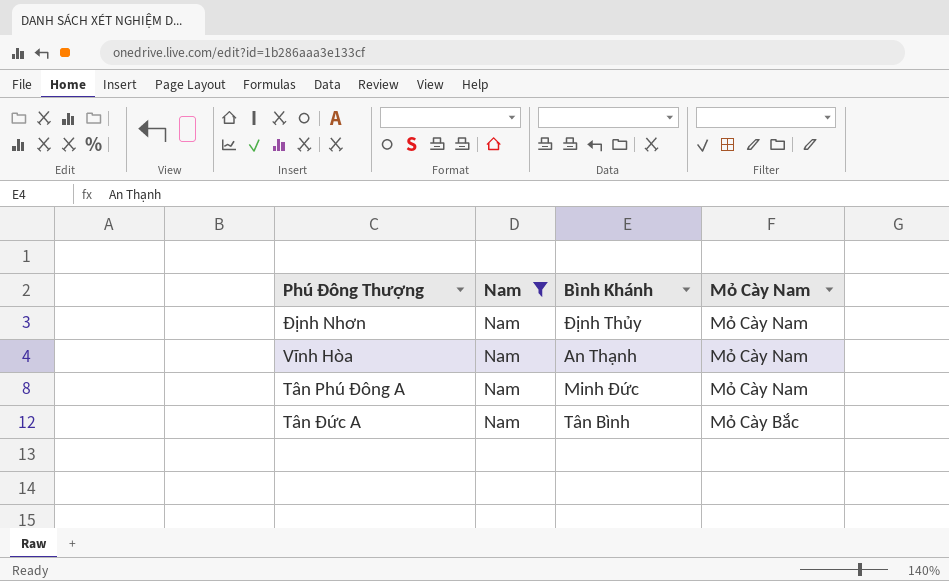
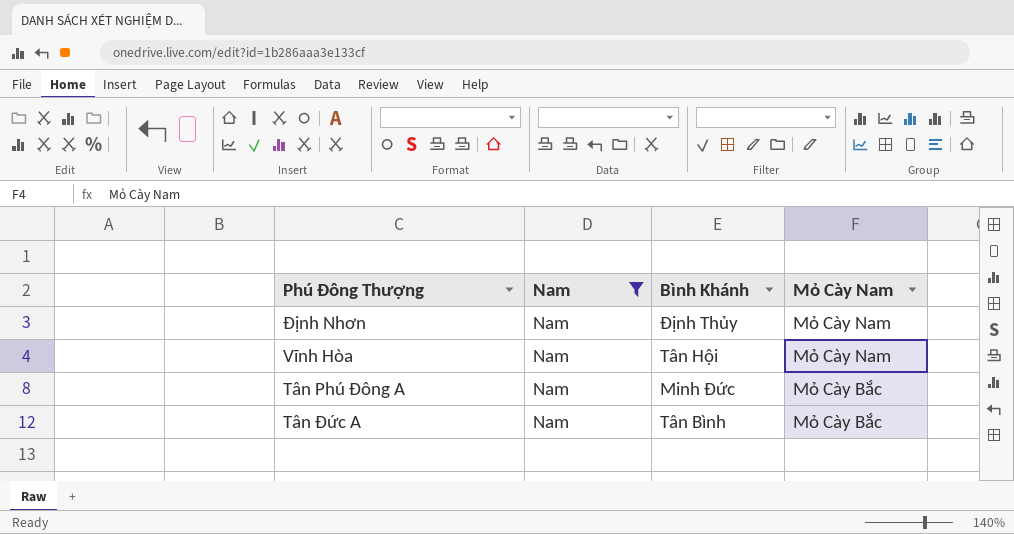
Vĩnh Hòa | Bình Khánh: An Thạnh -> Tân Hội
Tân Phú Đông A | Mỏ Cày Nam: Mỏ Cày Nam -> Mỏ Cày Bắc

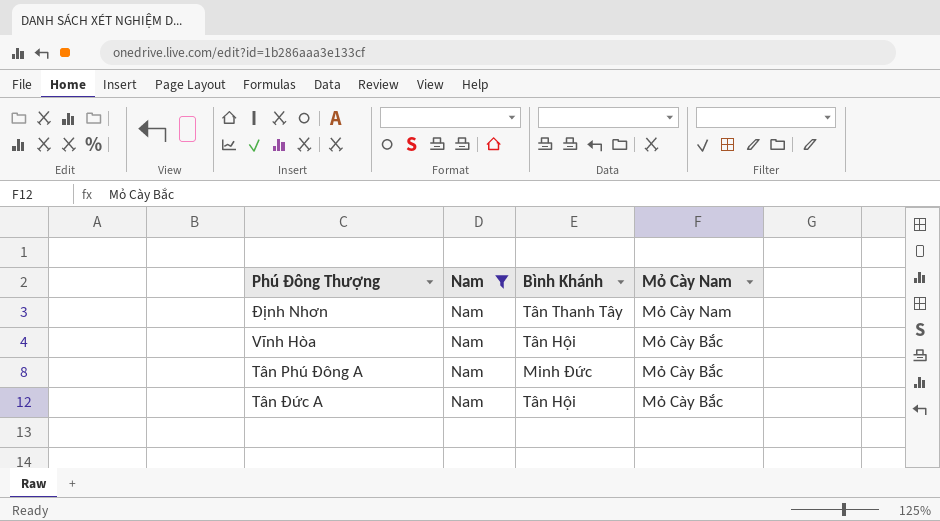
Định Nhơn | Bình Khánh: Định Thủy -> Tân Thanh Tây
Vĩnh Hòa | Mỏ Cày Nam: Mỏ Cày Nam -> Mỏ Cày Bắc
Tân Đức A | Bình Khánh: Tân Bình -> Tân Hội

